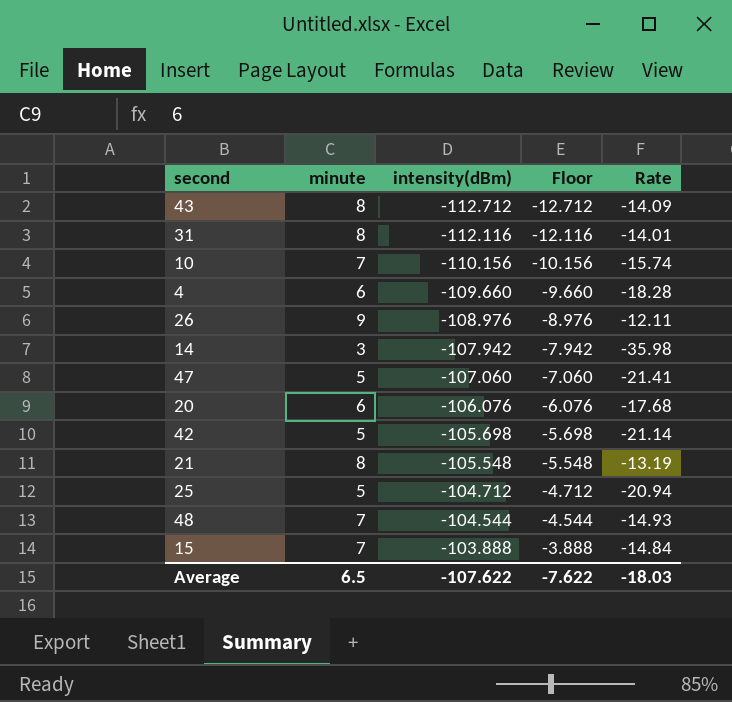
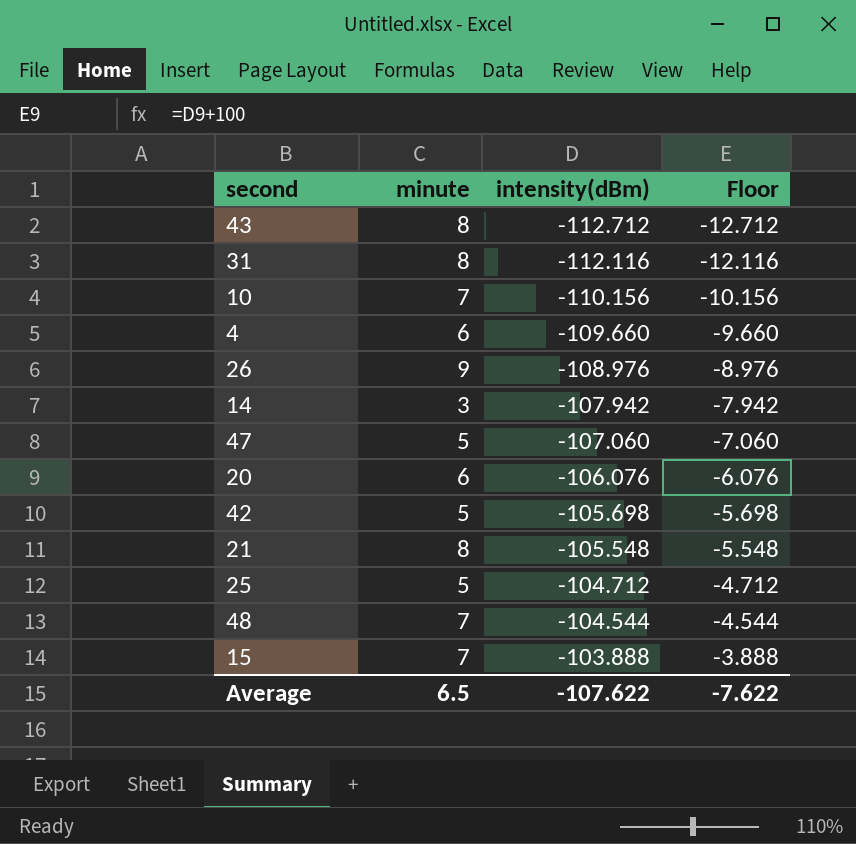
column Rate | formula: [intensity(dBm)] / [minute] -> none

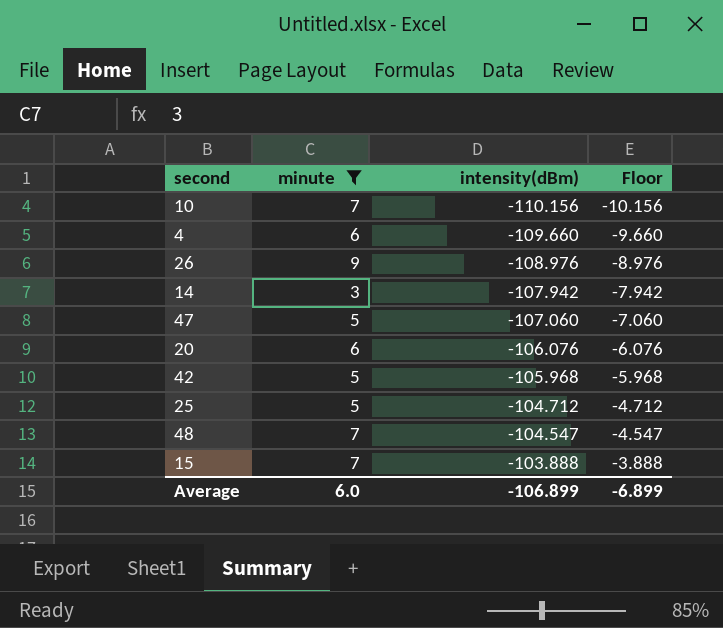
filter: none -> minute != 8
42 | intensity(dBm): -105.698 -> -105.968
42 | Floor: -5.698 -> -5.968
48 | intensity(dBm): -104.544 -> -104.547
48 | Floor: -4.544 -> -4.547
Average | minute: 6.5 -> 6.0
Average | intensity(dBm): -107.622 -> -106.899
Average | Floor: -7.622 -> -6.899

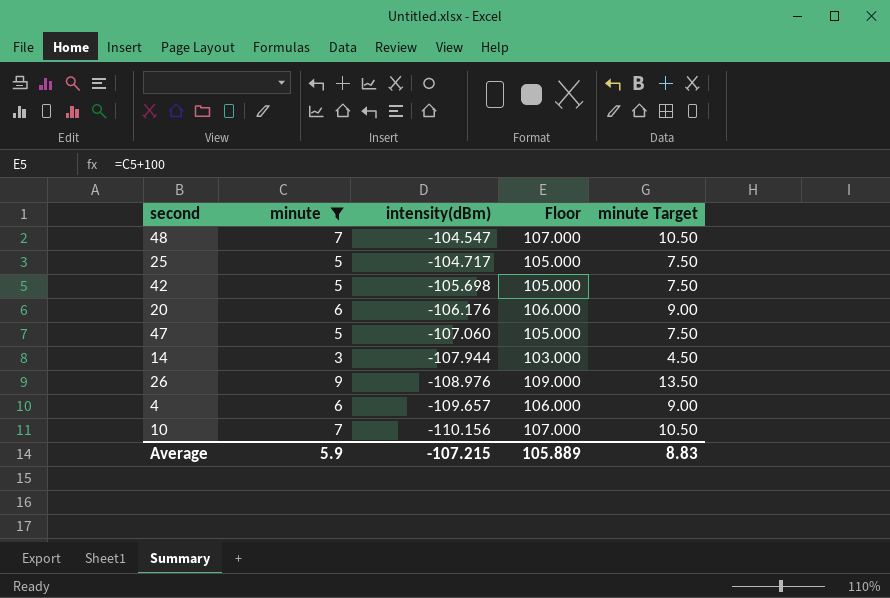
row order: intensity(dBm) ascending -> intensity(dBm) descending
column Floor | formula: [intensity(dBm)] + 100 -> [minute] + 100
column minute Target | formula: none -> [minute] * 1.5
row 15: 7 | -103.888 | -3.888 -> none
25 | intensity(dBm): -104.712 -> -104.717
42 | intensity(dBm): -105.968 -> -105.698
20 | intensity(dBm): -106.076 -> -106.176
14 | intensity(dBm): -107.942 -> -107.944
4 | intensity(dBm): -109.660 -> -109.657
Average | minute: 6.0 -> 5.9
Average | intensity(dBm): -106.899 -> -107.215
Average | Floor: -6.899 -> 105.889

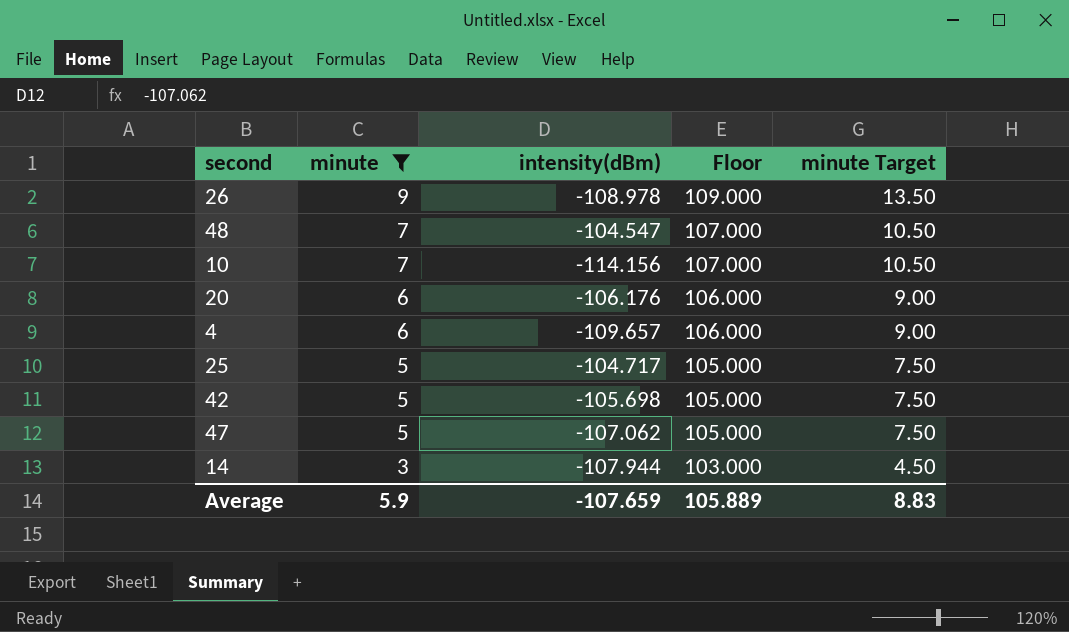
row order: intensity(dBm) descending -> minute descending
26 | intensity(dBm): -108.976 -> -108.978
10 | intensity(dBm): -110.156 -> -114.156
47 | intensity(dBm): -107.060 -> -107.062
Average | intensity(dBm): -107.215 -> -107.659

